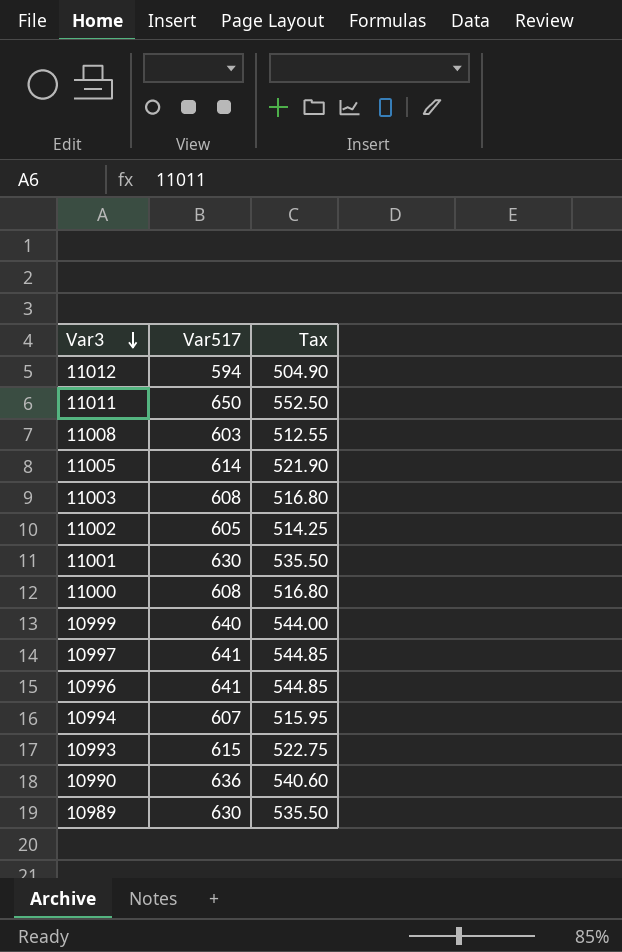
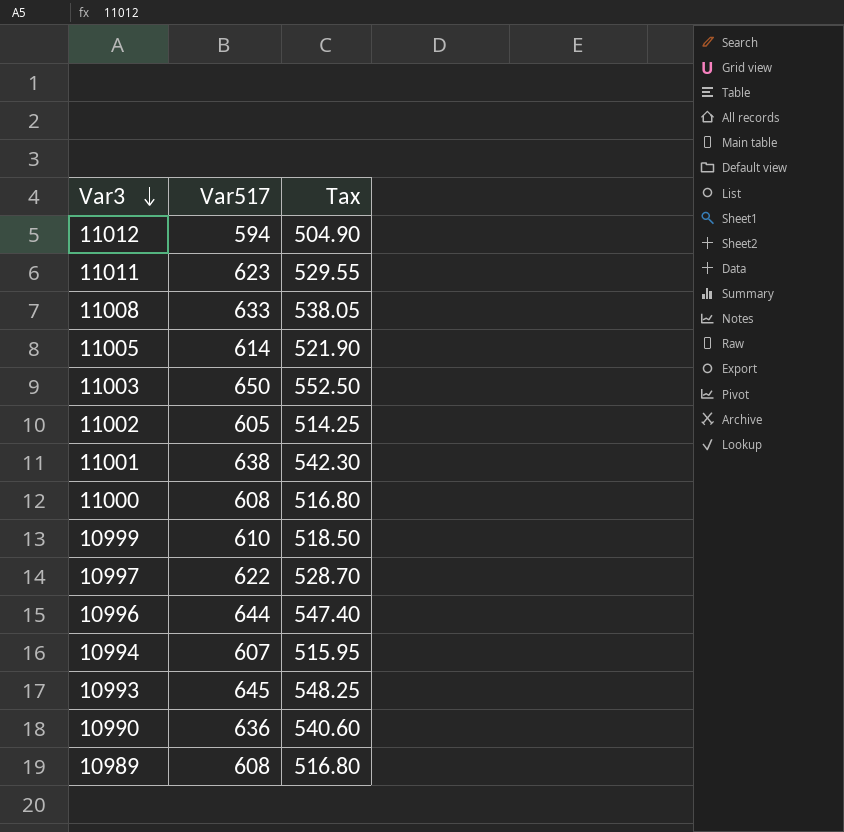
11011 | Var517: 650 -> 623
11011 | Tax: 552.50 -> 529.55
11008 | Var517: 603 -> 633
11008 | Tax: 512.55 -> 538.05
11003 | Var517: 608 -> 650
11003 | Tax: 516.80 -> 552.50
11001 | Var517: 630 -> 638
11001 | Tax: 535.50 -> 542.30
10999 | Var517: 640 -> 610
10999 | Tax: 544.00 -> 518.50
10997 | Var517: 641 -> 622
10997 | Tax: 544.85 -> 528.70
10996 | Var517: 641 -> 644
10996 | Tax: 544.85 -> 547.40
10993 | Var517: 615 -> 645
10993 | Tax: 522.75 -> 548.25
10989 | Var517: 630 -> 608
10989 | Tax: 535.50 -> 516.80

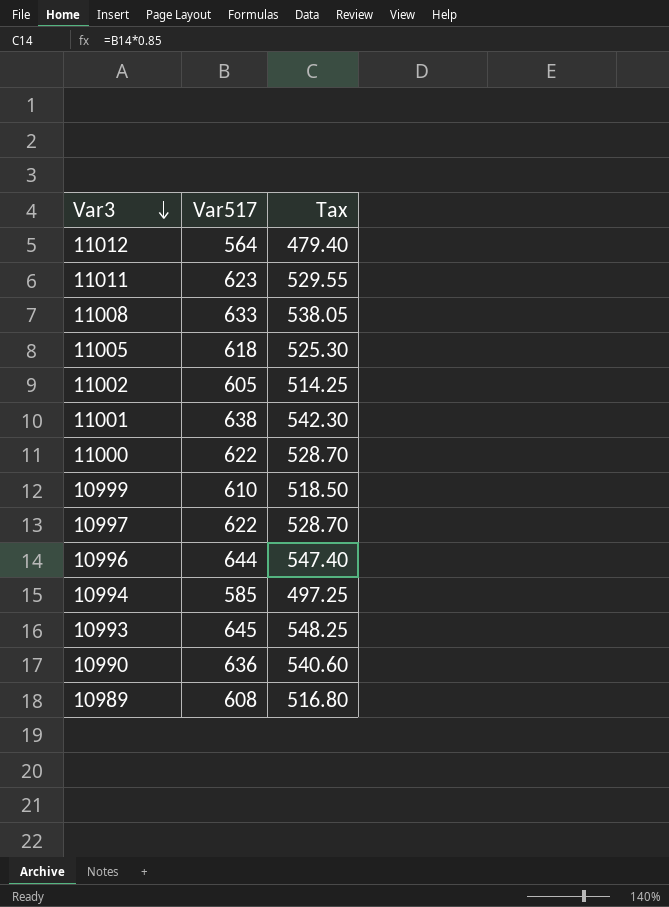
row 11003: 650 | 552.50 -> none
11012 | Var517: 594 -> 564
11012 | Tax: 504.90 -> 479.40
11005 | Var517: 614 -> 618
11005 | Tax: 521.90 -> 525.30
11000 | Var517: 608 -> 622
11000 | Tax: 516.80 -> 528.70
10994 | Var517: 607 -> 585
10994 | Tax: 515.95 -> 497.25

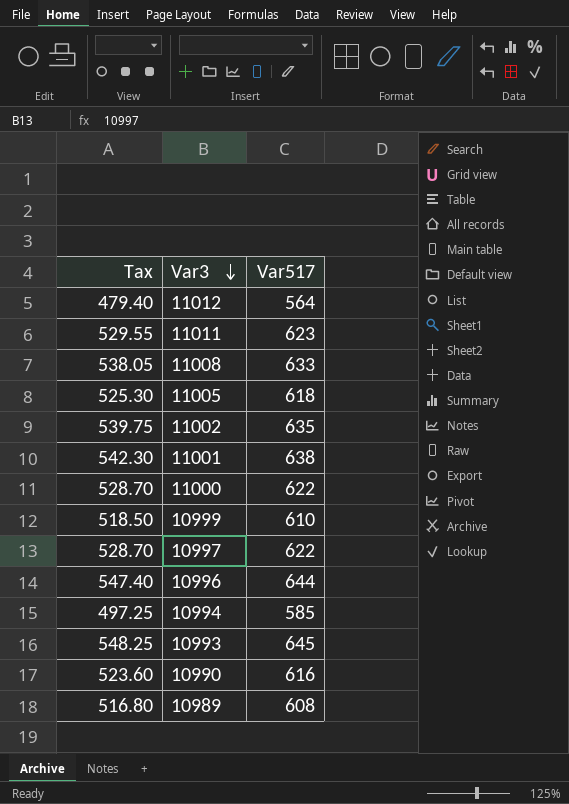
column Tax | position: 3 -> 1
11002 | Tax: 514.25 -> 539.75
11002 | Var517: 605 -> 635
10990 | Tax: 540.60 -> 523.60
10990 | Var517: 636 -> 616

